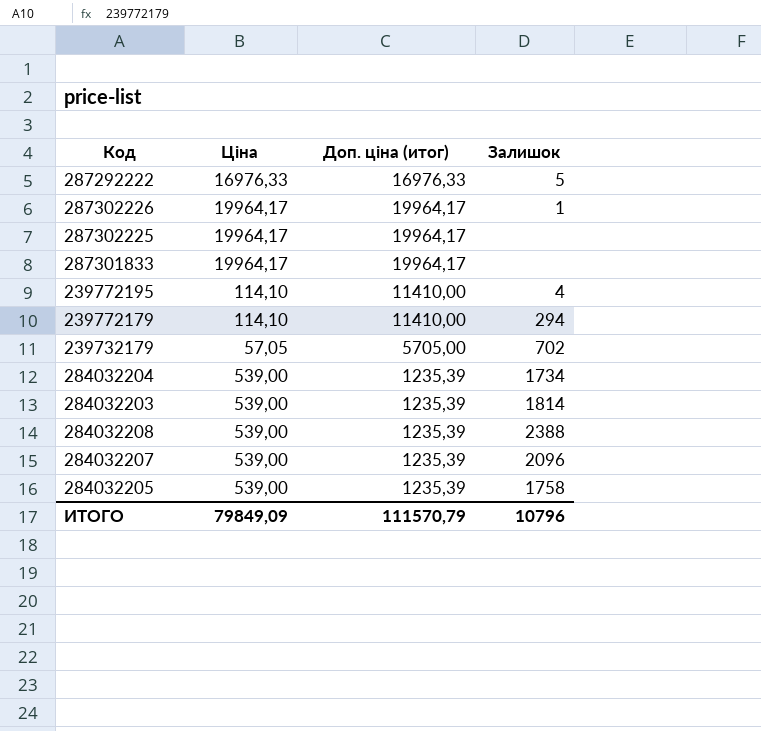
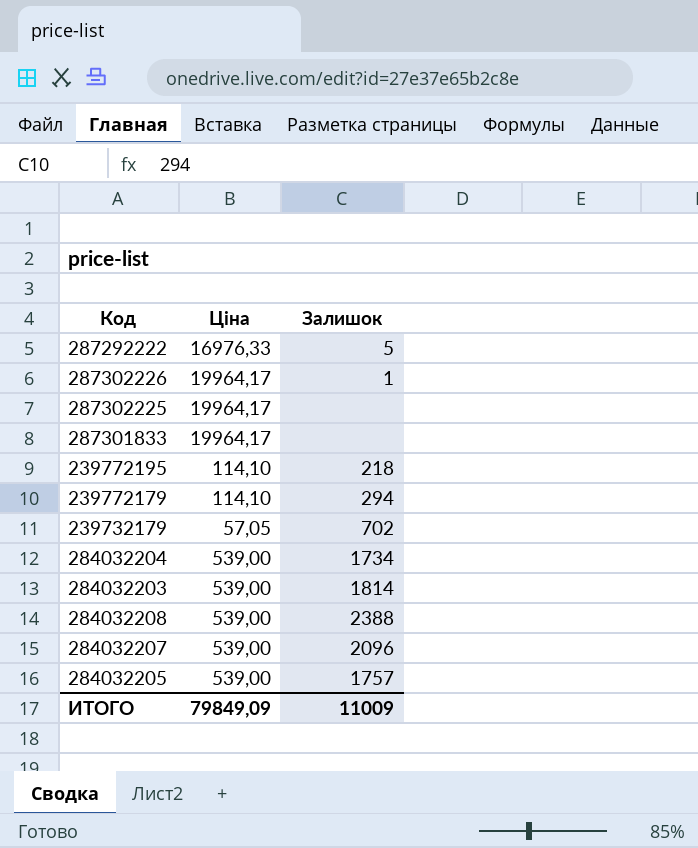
column Доп. ціна (итог) | position: 3 -> none
239772195 | Залишок: 4 -> 218
284032205 | Залишок: 1758 -> 1757
ИТОГО | Залишок: 10796 -> 11009

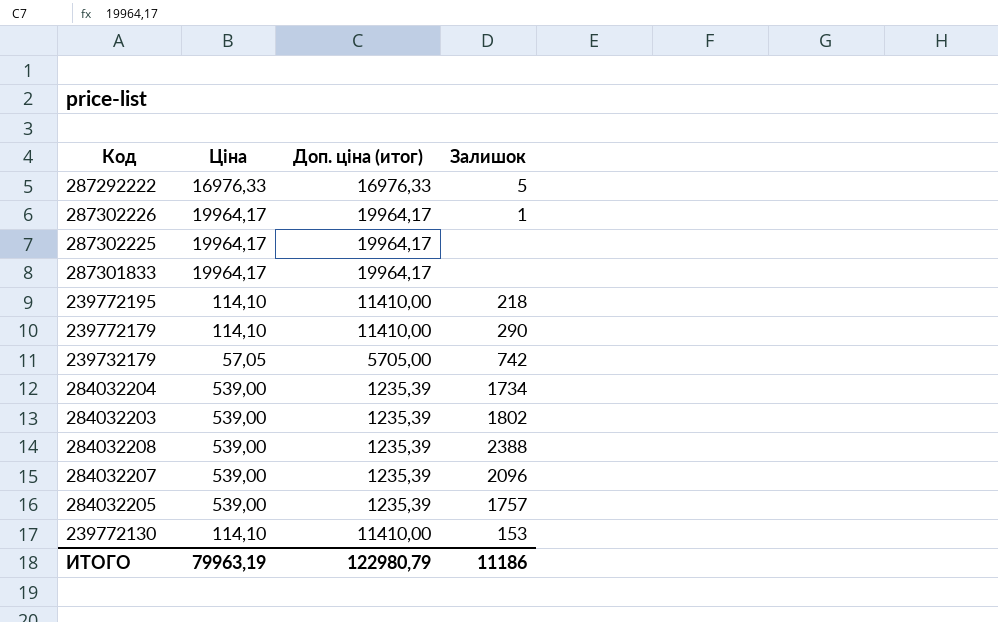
column Доп. ціна (итог) | position: none -> 3
239772179 | Залишок: 294 -> 290
239732179 | Залишок: 702 -> 742
284032203 | Залишок: 1814 -> 1802
row 239772130: none -> 114,10 | 11410,00 | 153
ИТОГО | Ціна: 79849,09 -> 79963,19
ИТОГО | Залишок: 11009 -> 11186

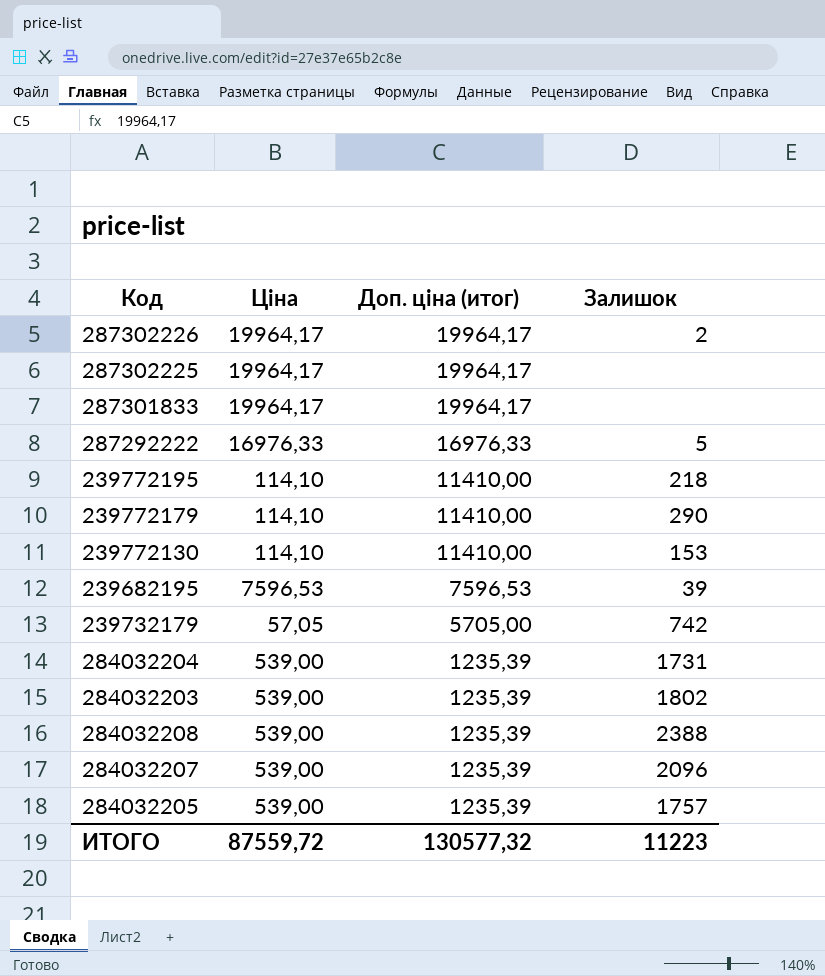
row order: none -> Доп. ціна (итог) descending
287302226 | Залишок: 1 -> 2
row 239682195: none -> 7596,53 | 7596,53 | 39
284032204 | Залишок: 1734 -> 1731
ИТОГО | Ціна: 79963,19 -> 87559,72
ИТОГО | Доп. ціна (итог): 122980,79 -> 130577,32
ИТОГО | Залишок: 11186 -> 11223

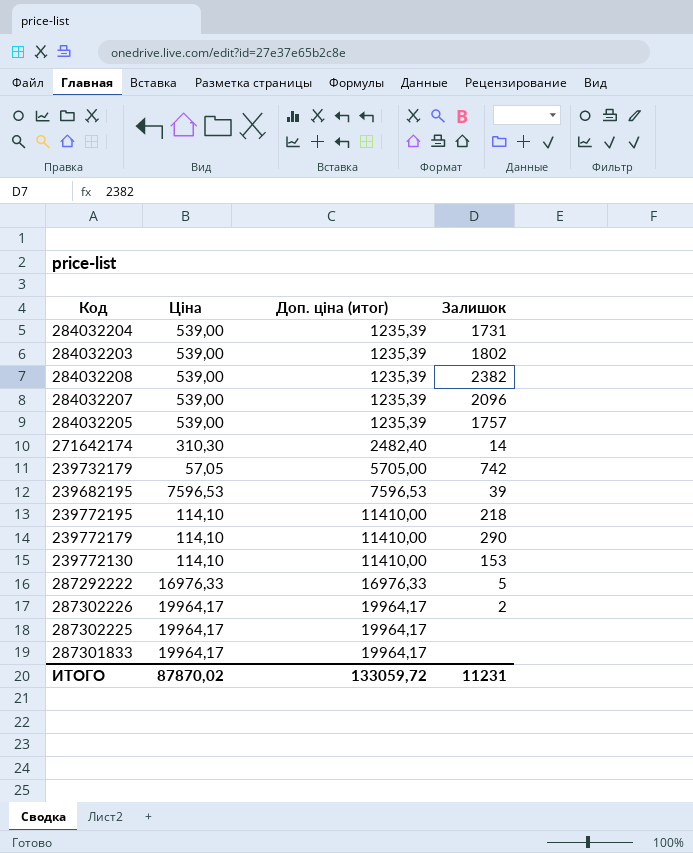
row order: Доп. ціна (итог) descending -> Доп. ціна (итог) ascending
284032208 | Залишок: 2388 -> 2382
row 271642174: none -> 310,30 | 2482,40 | 14
ИТОГО | Ціна: 87559,72 -> 87870,02
ИТОГО | Доп. ціна (итог): 130577,32 -> 133059,72
ИТОГО | Залишок: 11223 -> 11231

